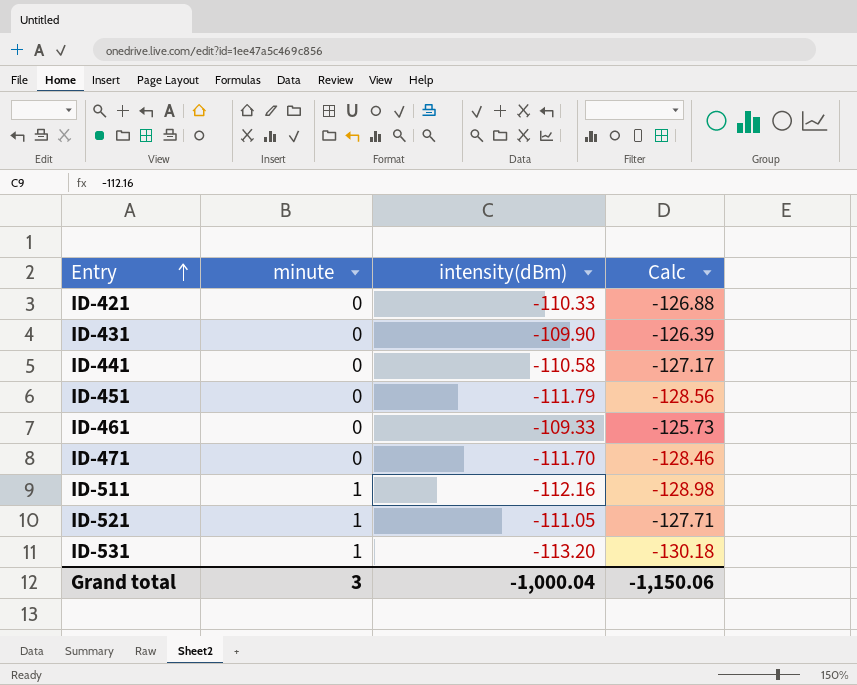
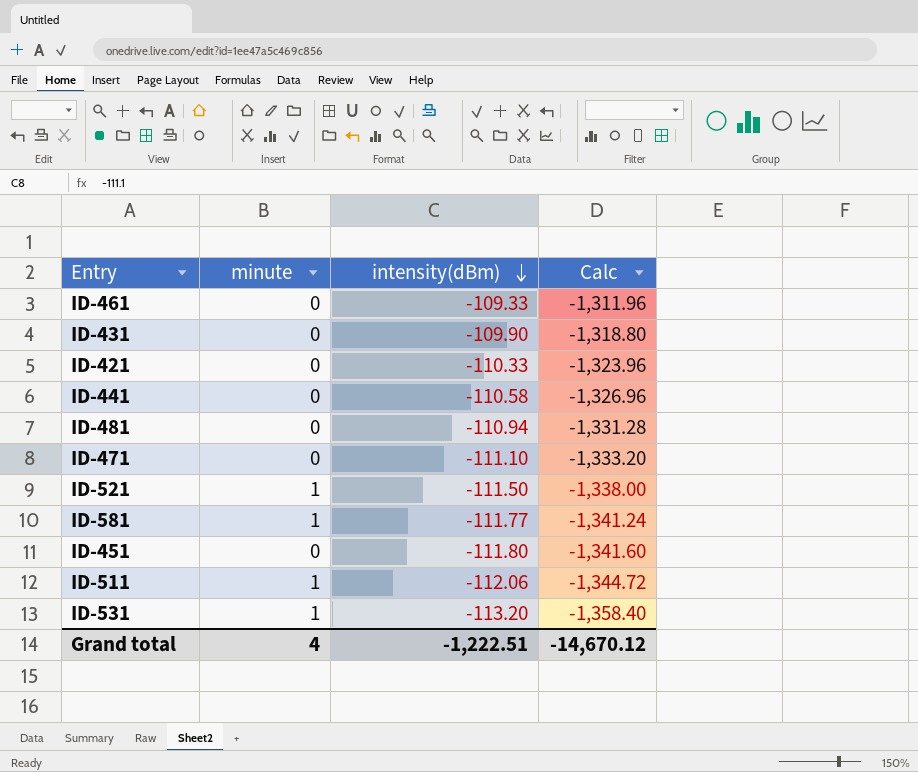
row order: Entry ascending -> intensity(dBm) descending
column Calc | formula: [intensity(dBm)] * 1.15 -> [intensity(dBm)] * 12
row ID-481: none -> 0 | -110.94 | -1,331.28
ID-471 | intensity(dBm): -111.70 -> -111.10
ID-521 | intensity(dBm): -111.05 -> -111.50
row ID-581: none -> 1 | -111.77 | -1,341.24
ID-451 | intensity(dBm): -111.79 -> -111.80
ID-511 | intensity(dBm): -112.16 -> -112.06
Grand total | minute: 3 -> 4
Grand total | intensity(dBm): -1,000.04 -> -1,222.51
Grand total | Calc: -1,150.06 -> -14,670.12

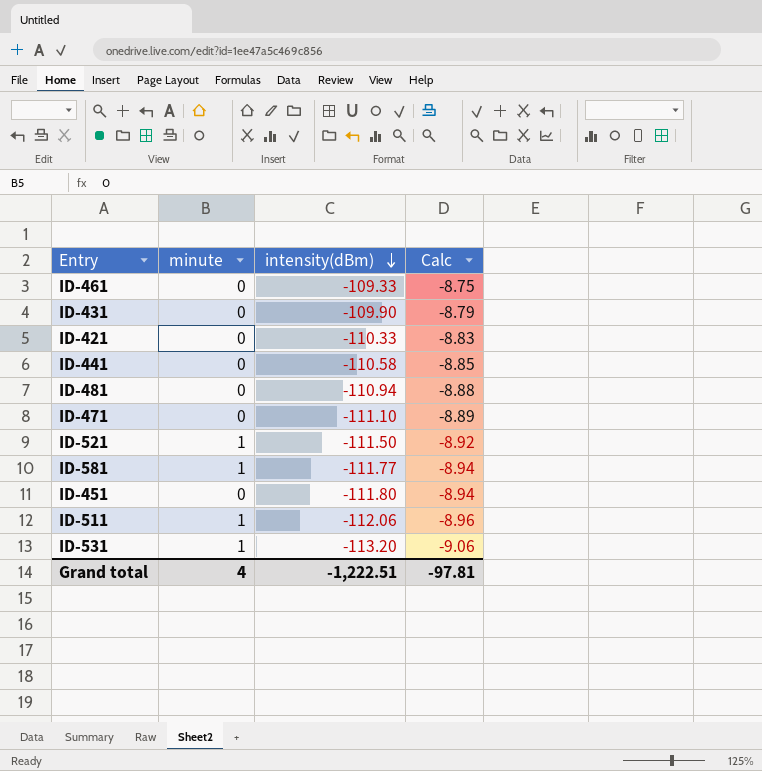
column Calc | formula: [intensity(dBm)] * 12 -> [intensity(dBm)] * 0.08
Grand total | Calc: -14,670.12 -> -97.81

